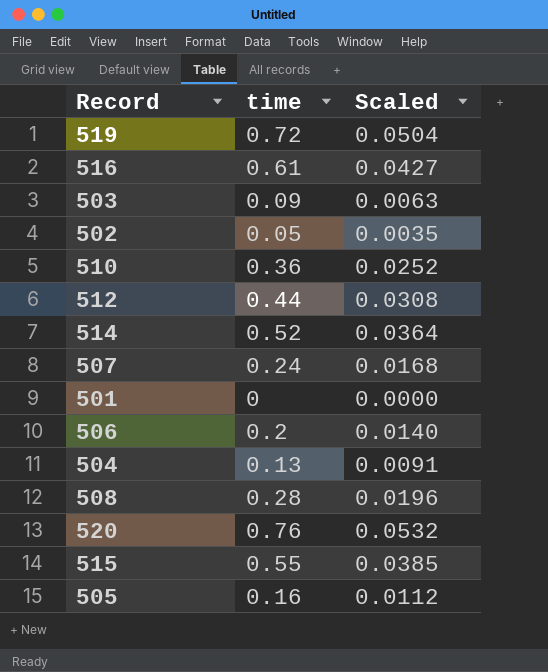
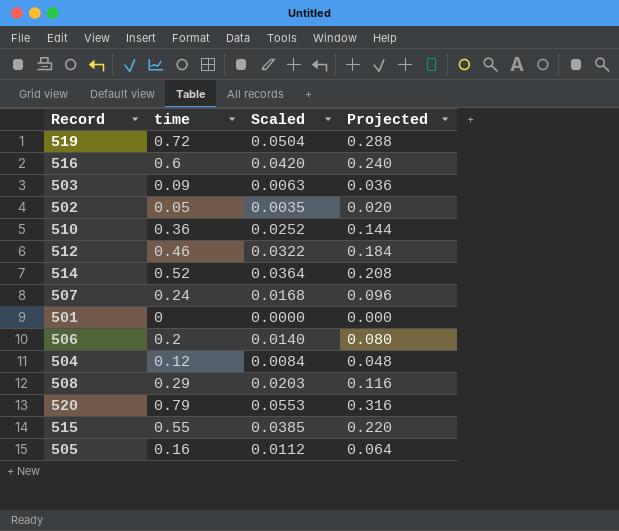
column Projected | formula: none -> [time] * 0.4
516 | time: 0.61 -> 0.6
516 | Scaled: 0.0427 -> 0.0420
512 | time: 0.44 -> 0.46
512 | Scaled: 0.0308 -> 0.0322
504 | time: 0.13 -> 0.12
504 | Scaled: 0.0091 -> 0.0084
508 | time: 0.28 -> 0.29
508 | Scaled: 0.0196 -> 0.0203
520 | time: 0.76 -> 0.79
520 | Scaled: 0.0532 -> 0.0553

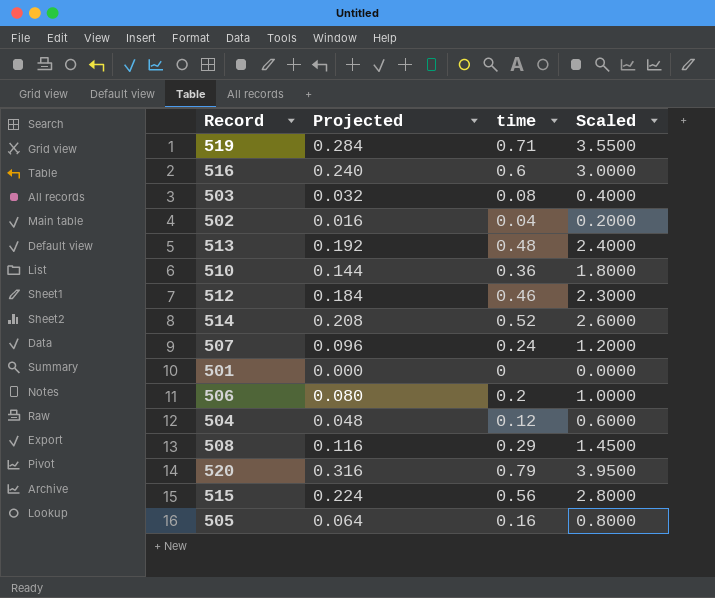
column Projected | position: 4 -> 2
column Scaled | formula: [time] * 0.07 -> [time] * 5
519 | Projected: 0.288 -> 0.284
519 | time: 0.72 -> 0.71
503 | Projected: 0.036 -> 0.032
503 | time: 0.09 -> 0.08
502 | Projected: 0.020 -> 0.016
502 | time: 0.05 -> 0.04
row 513: none -> 0.192 | 0.48 | 2.4000
515 | Projected: 0.220 -> 0.224
515 | time: 0.55 -> 0.56

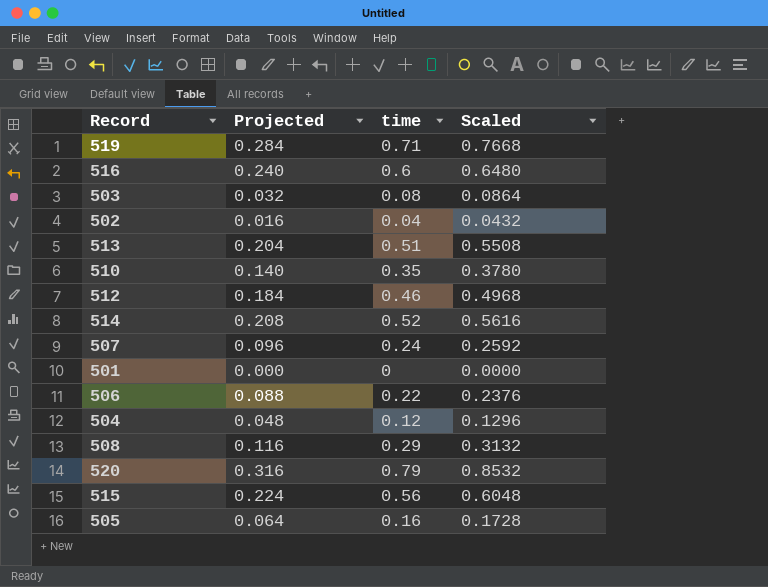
column Scaled | formula: [time] * 5 -> [time] * 1.08
513 | Projected: 0.192 -> 0.204
513 | time: 0.48 -> 0.51
510 | Projected: 0.144 -> 0.140
510 | time: 0.36 -> 0.35
506 | Projected: 0.080 -> 0.088
506 | time: 0.2 -> 0.22

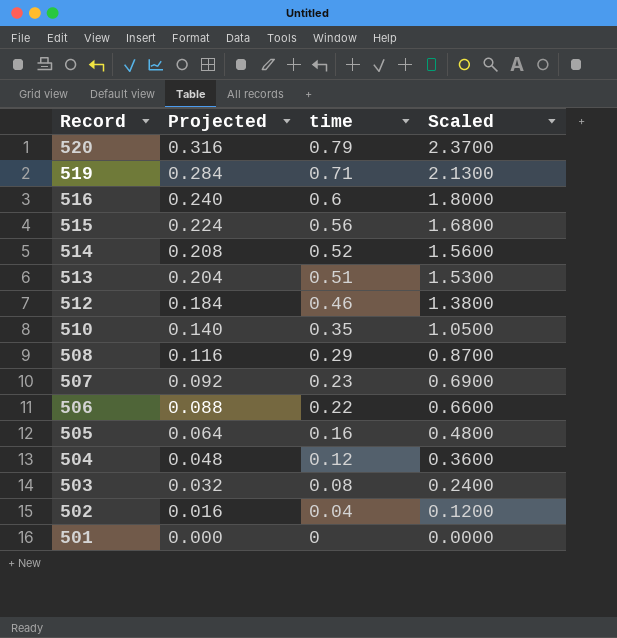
row order: none -> Record descending
column Scaled | formula: [time] * 1.08 -> [time] * 3
507 | Projected: 0.096 -> 0.092
507 | time: 0.24 -> 0.23

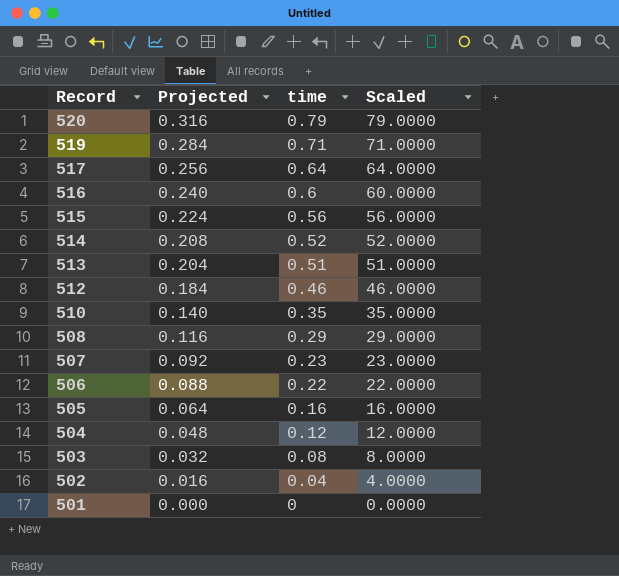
column Scaled | formula: [time] * 3 -> [time] * 100
row 517: none -> 0.256 | 0.64 | 64.0000

